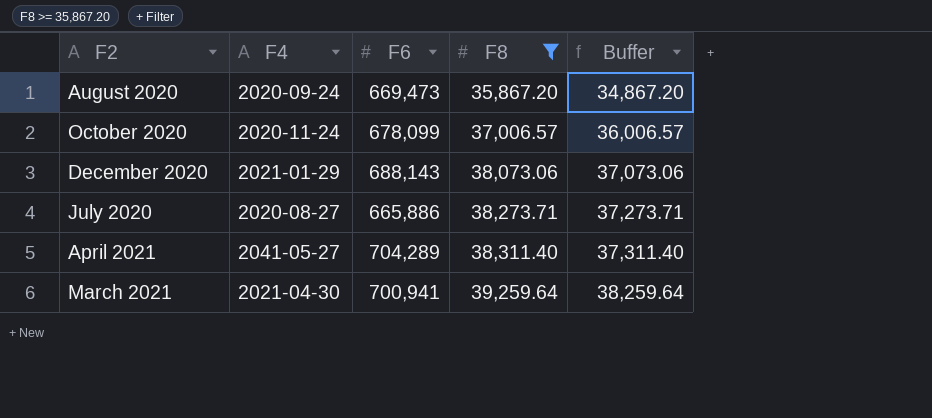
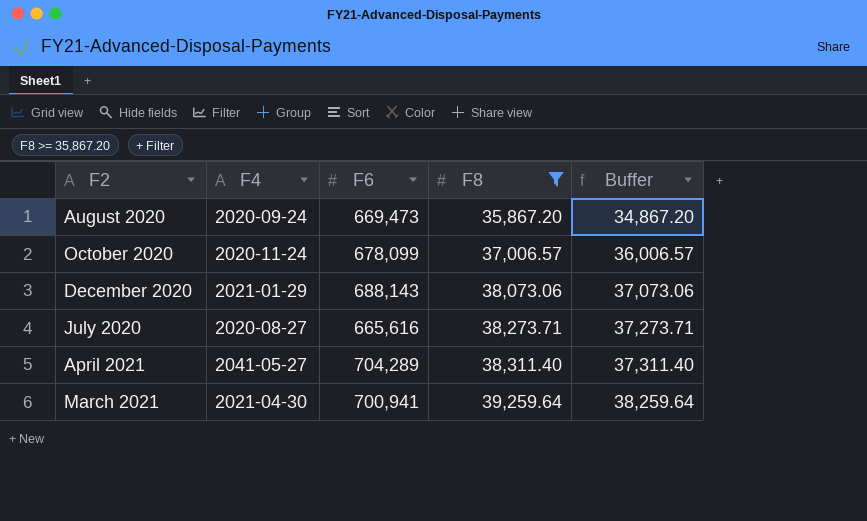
July 2020 | F6: 665,886 -> 665,616

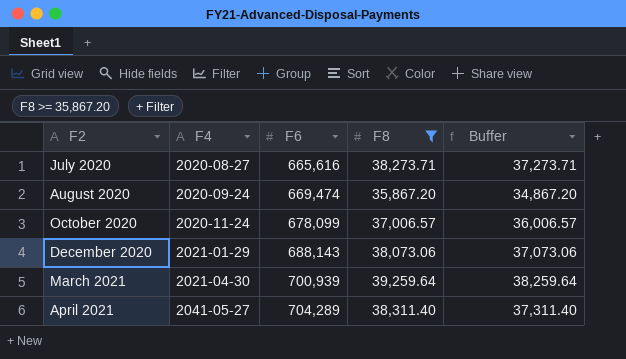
row order: F8 ascending -> F2 ascending
August 2020 | F6: 669,473 -> 669,474
March 2021 | F6: 700,941 -> 700,939

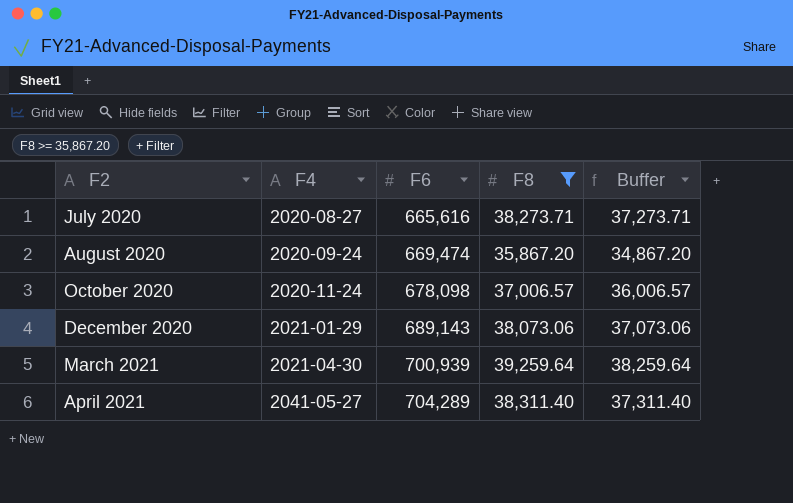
October 2020 | F6: 678,099 -> 678,098
December 2020 | F6: 688,143 -> 689,143

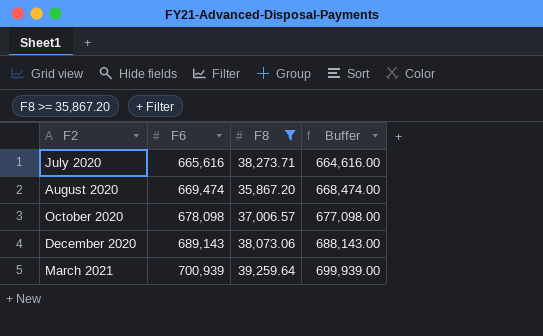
column F4 | position: 2 -> none
column Buffer | formula: [F8] - 1000 -> [F6] - 1000
row April 2021: 2041-05-27 | 704,289 | 38,311.40 | 37,311.40 -> none

